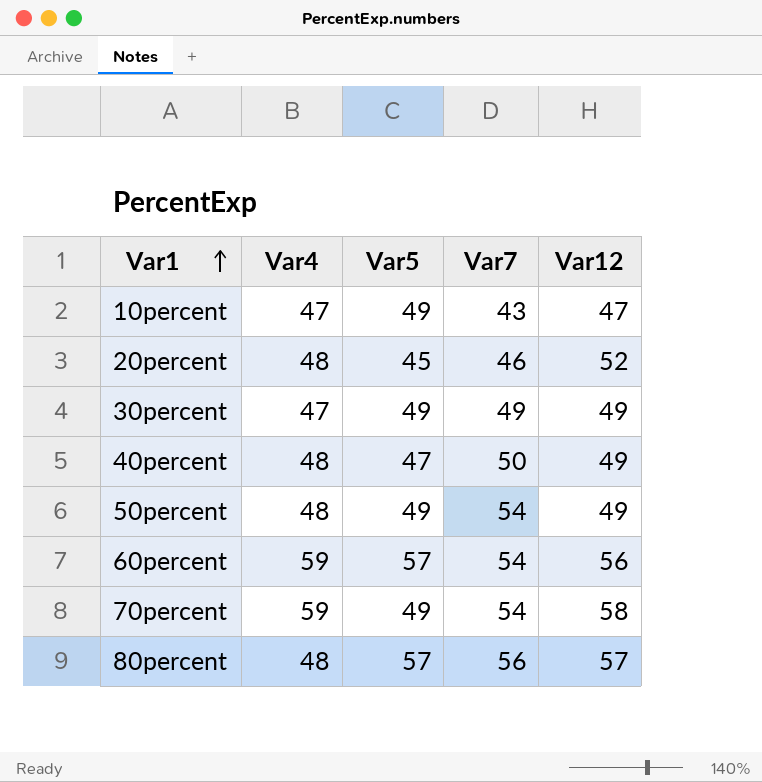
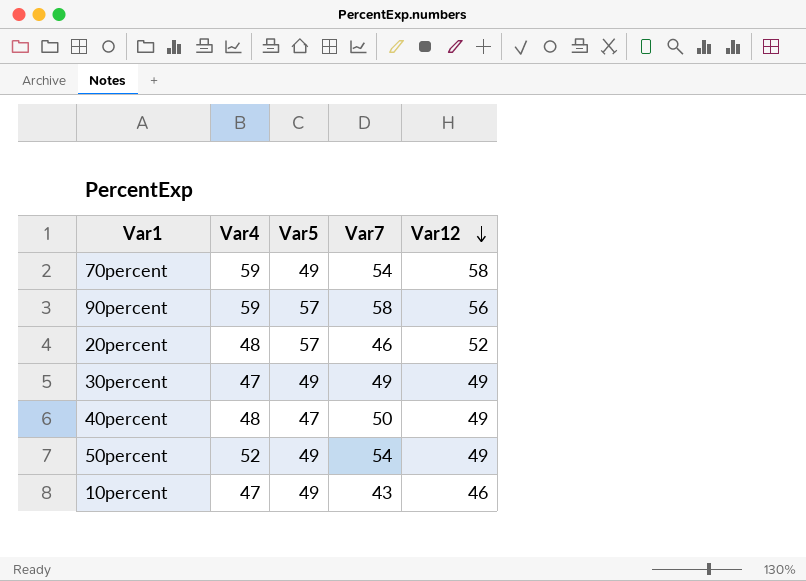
row order: Var1 ascending -> Var12 descending
row 60percent: 59 | 57 | 54 | 56 -> none
row 80percent: 48 | 57 | 56 | 57 -> none
row 90percent: none -> 59 | 57 | 58 | 56
20percent | Var5: 45 -> 57
50percent | Var4: 48 -> 52
10percent | Var12: 47 -> 46

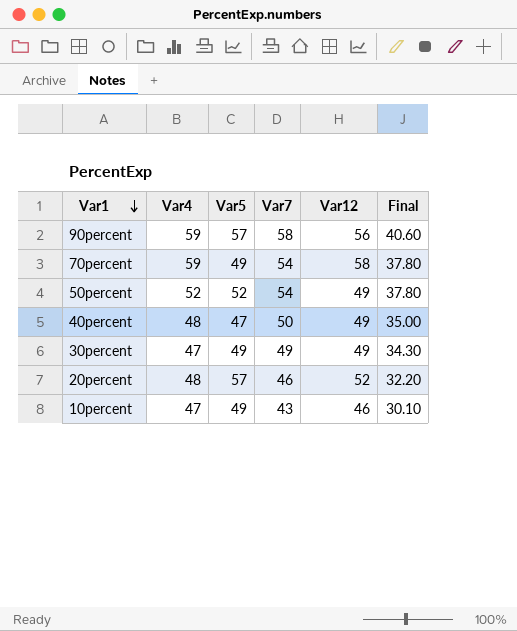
row order: Var12 descending -> Var1 descending
column Final | formula: none -> [Var7] * 0.7
50percent | Var5: 49 -> 52

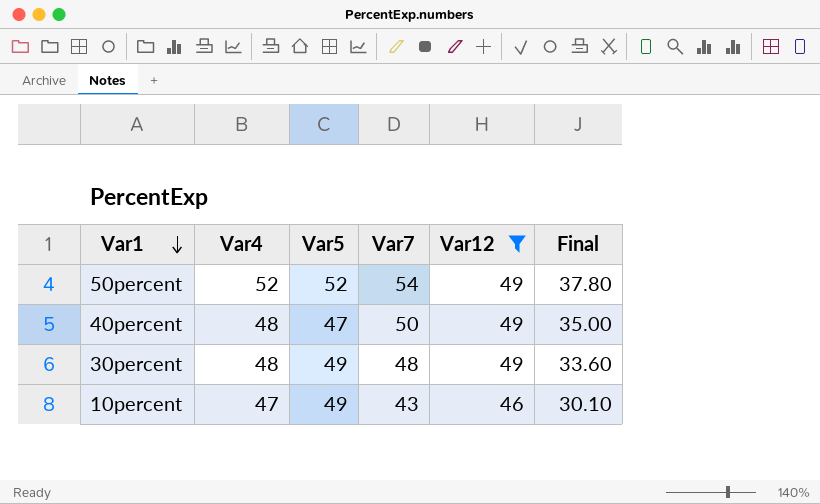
filter: none -> Var12 <= 49
30percent | Var4: 47 -> 48
30percent | Var7: 49 -> 48
30percent | Final: 34.30 -> 33.60

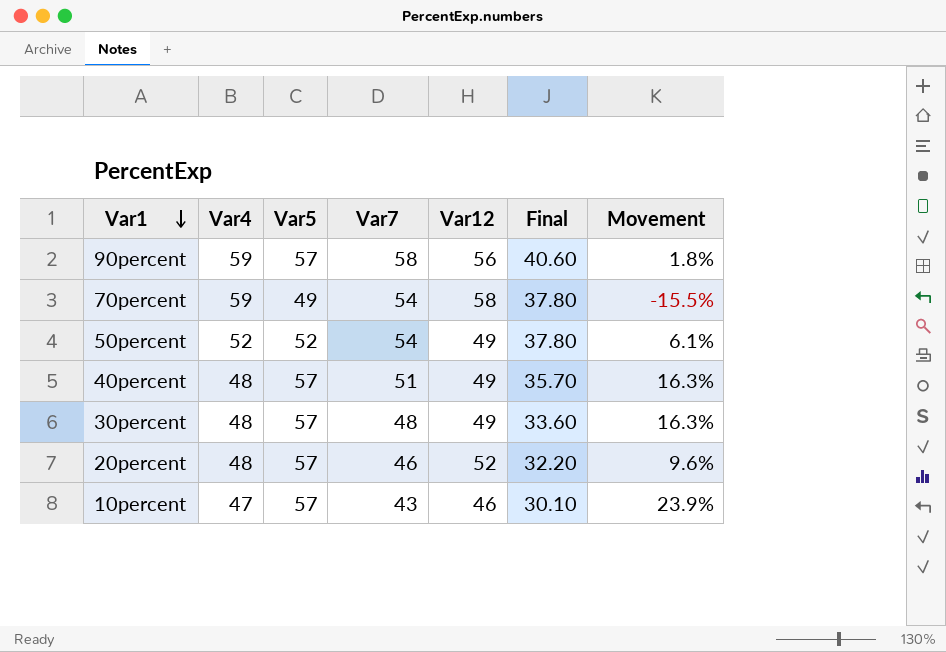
filter: Var12 <= 49 -> none
column Movement | formula: none -> ([Var5] - [Var12]) / [Var12]
40percent | Var5: 47 -> 57
40percent | Var7: 50 -> 51
40percent | Final: 35.00 -> 35.70
30percent | Var5: 49 -> 57
10percent | Var5: 49 -> 57

